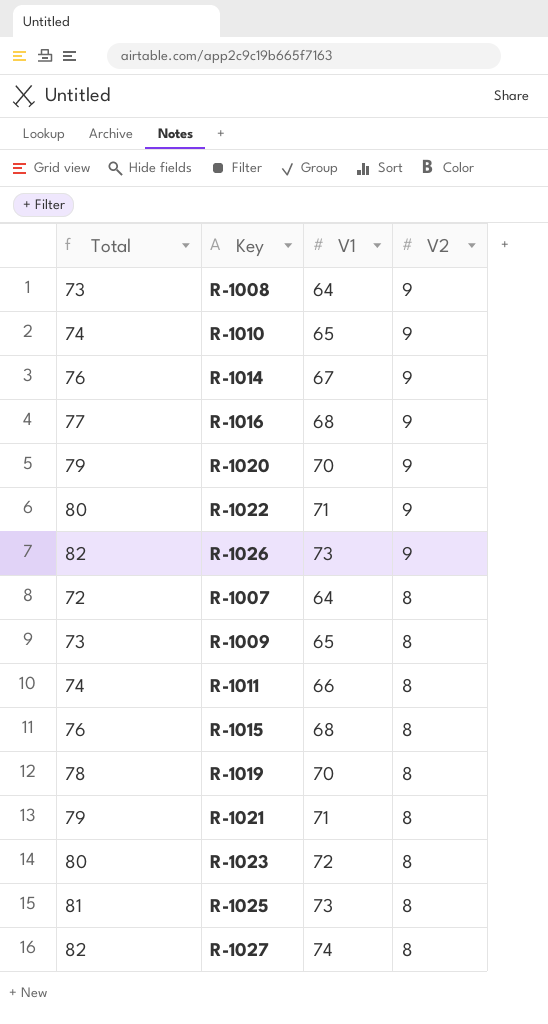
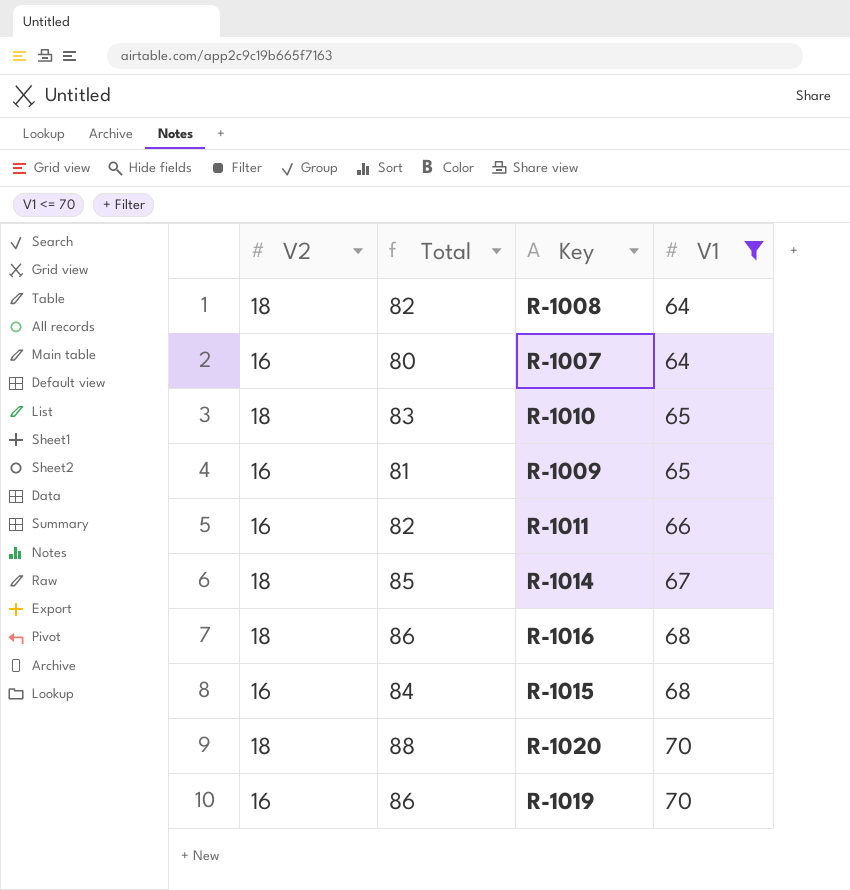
filter: none -> V1 <= 70
row order: V2 descending -> V1 ascending
column V2 | position: 4 -> 1
R-1008 | V2: 9 -> 18
R-1008 | Total: 73 -> 82
R-1007 | V2: 8 -> 16
R-1007 | Total: 72 -> 80
R-1010 | V2: 9 -> 18
R-1010 | Total: 74 -> 83
R-1009 | V2: 8 -> 16
R-1009 | Total: 73 -> 81
R-1011 | V2: 8 -> 16
R-1011 | Total: 74 -> 82
R-1014 | V2: 9 -> 18
R-1014 | Total: 76 -> 85
R-1016 | V2: 9 -> 18
R-1016 | Total: 77 -> 86
R-1015 | V2: 8 -> 16
R-1015 | Total: 76 -> 84
R-1020 | V2: 9 -> 18
R-1020 | Total: 79 -> 88
R-1019 | V2: 8 -> 16
R-1019 | Total: 78 -> 86

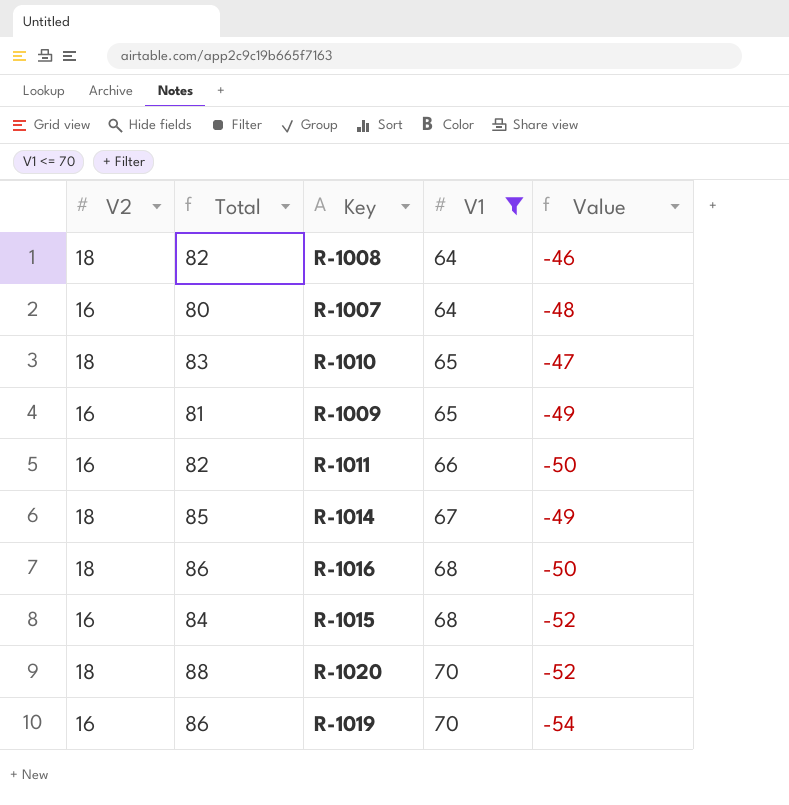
column Value | formula: none -> [V2] - [V1]

